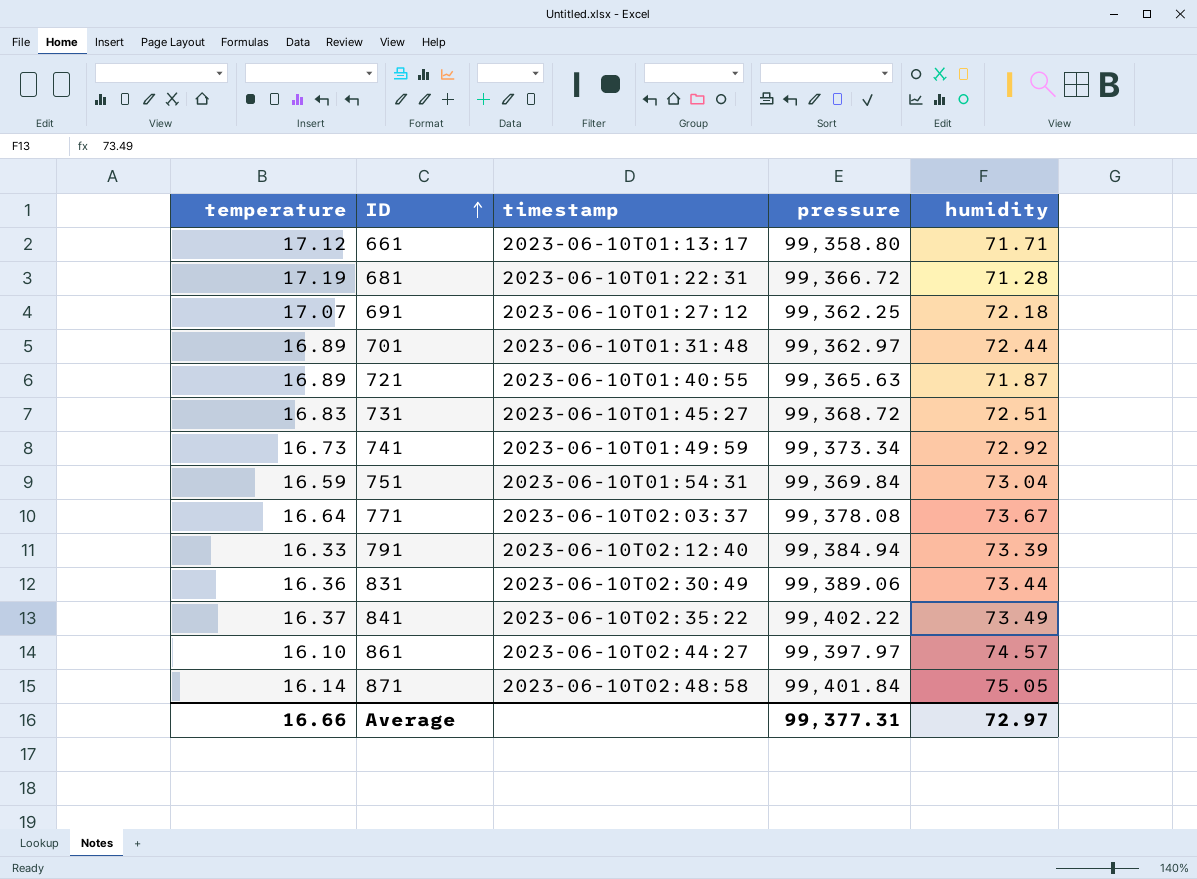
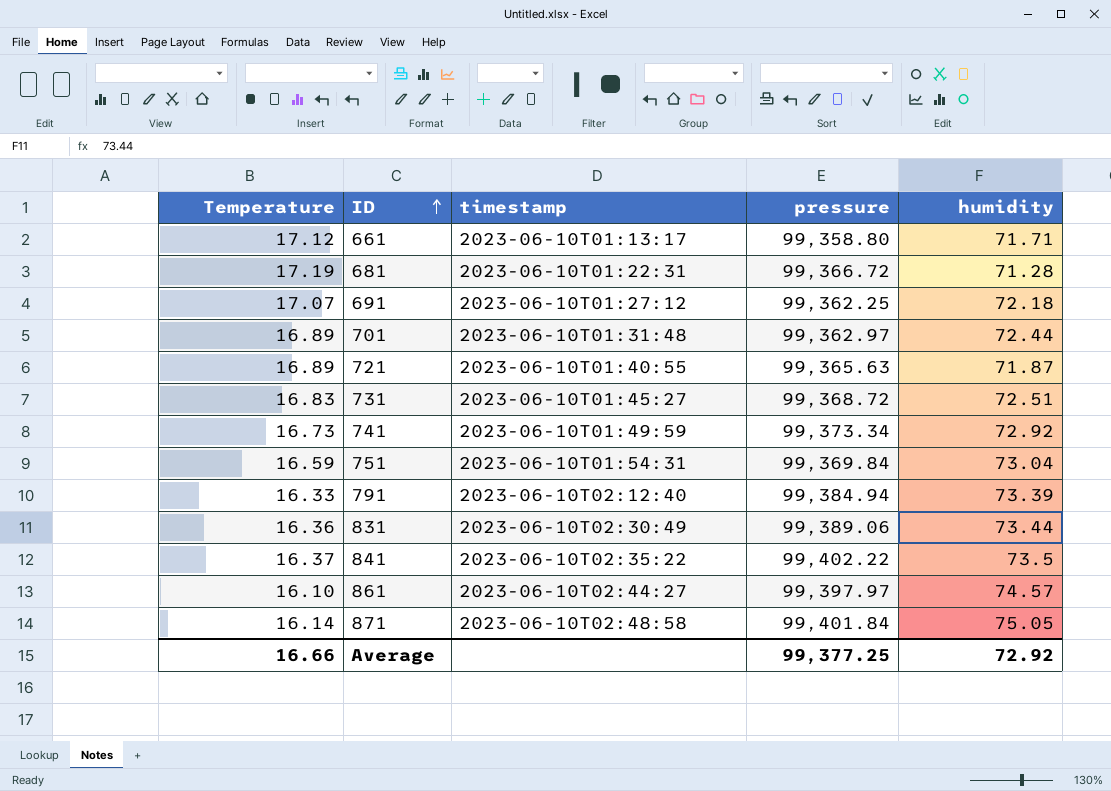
column name: temperature -> Temperature
row 771: 16.64 | 2023-06-10T02:03:37 | 99,378.08 | 73.67 -> none
841 | humidity: 73.49 -> 73.5
Average | pressure: 99,377.31 -> 99,377.25
Average | humidity: 72.97 -> 72.92

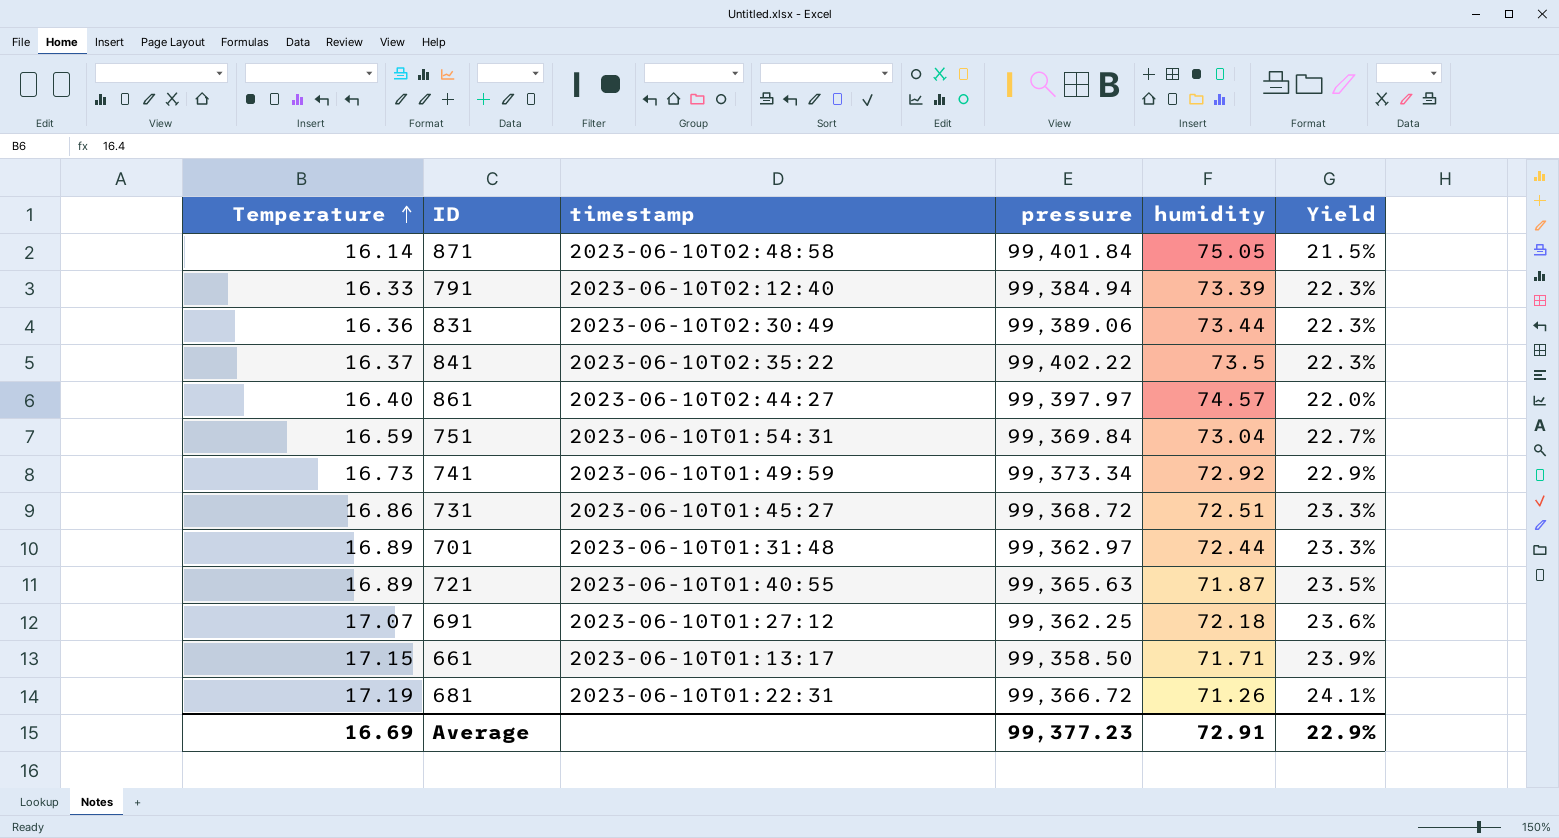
row order: ID ascending -> Temperature ascending
column Yield | formula: none -> [Temperature] / [humidity]
861 | Temperature: 16.10 -> 16.40
731 | Temperature: 16.83 -> 16.86
661 | Temperature: 17.12 -> 17.15
661 | pressure: 99,358.80 -> 99,358.50
681 | humidity: 71.28 -> 71.26
Average | Temperature: 16.66 -> 16.69
Average | pressure: 99,377.25 -> 99,377.23
Average | humidity: 72.92 -> 72.91

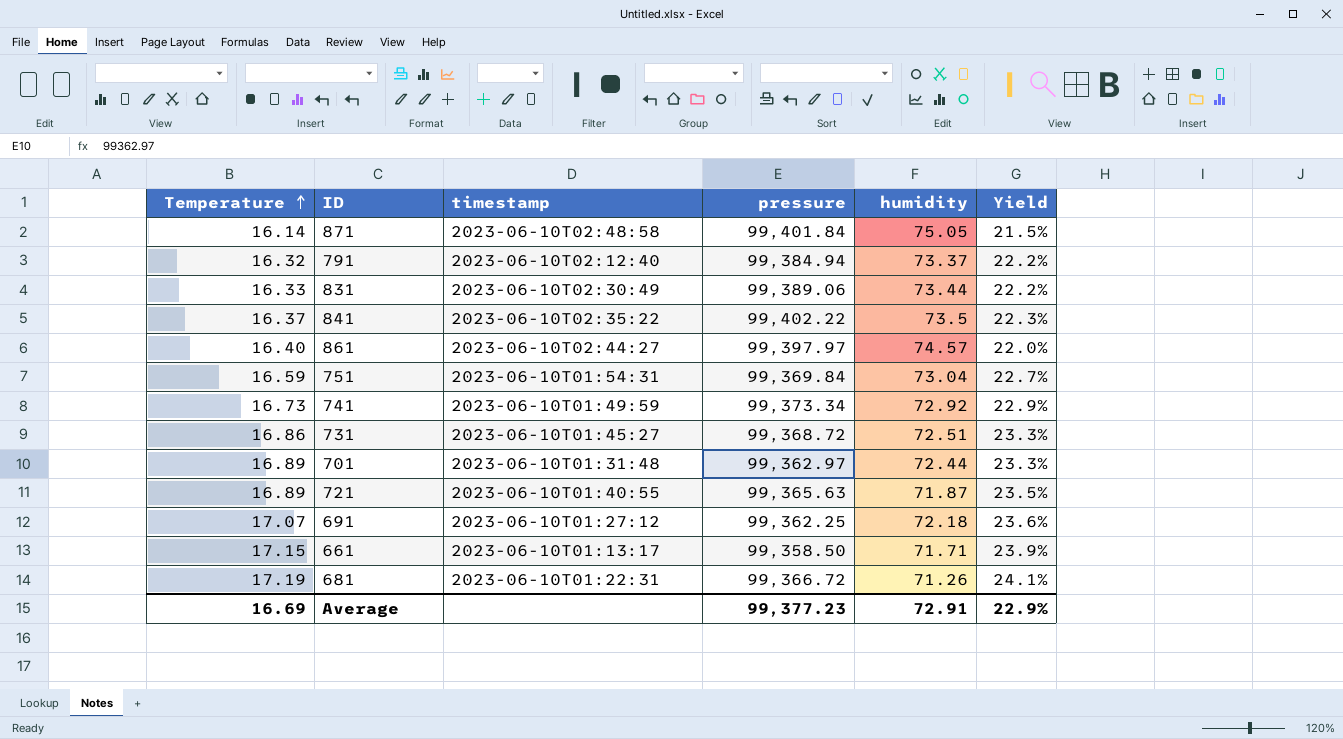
791 | Temperature: 16.33 -> 16.32
791 | humidity: 73.39 -> 73.37
791 | Yield: 22.3% -> 22.2%
831 | Temperature: 16.36 -> 16.33
831 | Yield: 22.3% -> 22.2%

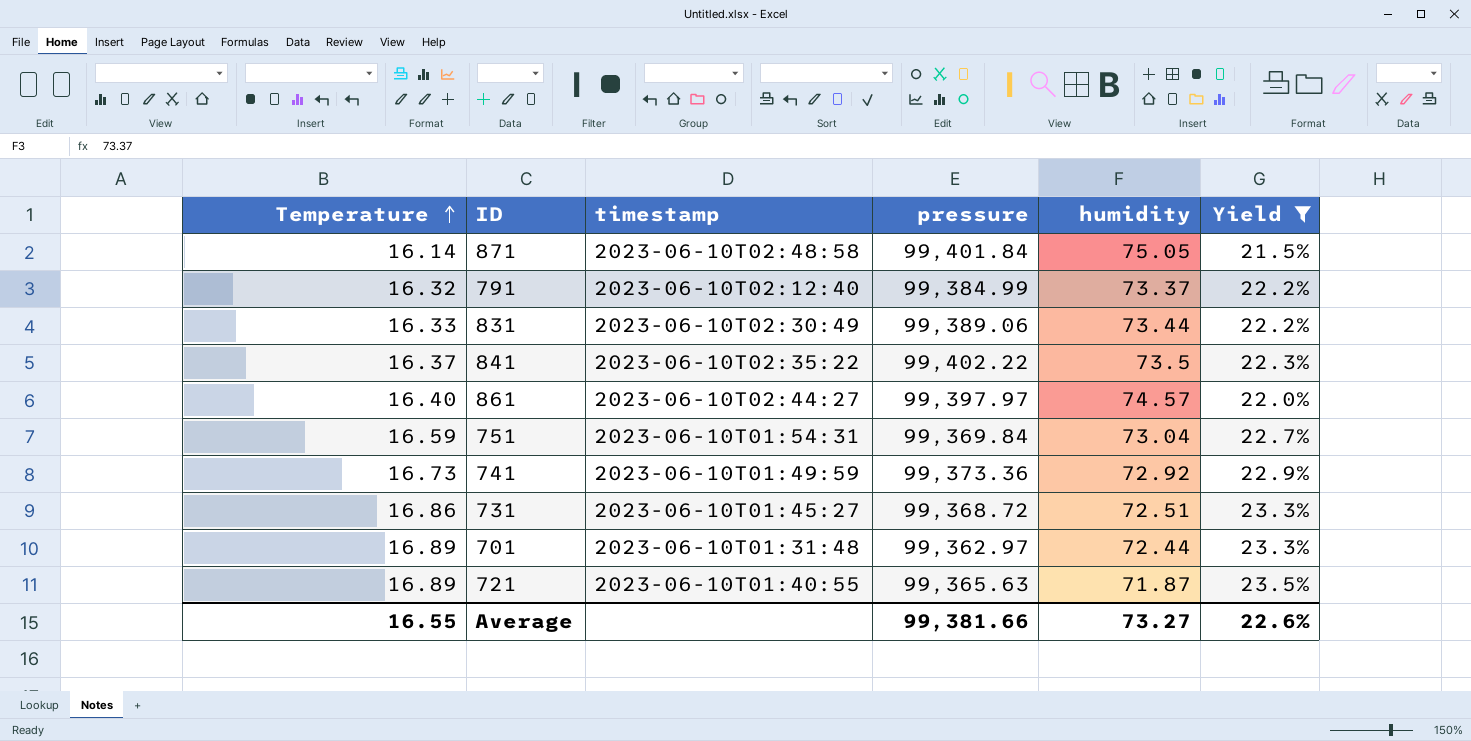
filter: none -> Yield <= 23.5%
791 | pressure: 99,384.94 -> 99,384.99
741 | pressure: 99,373.34 -> 99,373.36
Average | Temperature: 16.69 -> 16.55
Average | pressure: 99,377.23 -> 99,381.66
Average | humidity: 72.91 -> 73.27
Average | Yield: 22.9% -> 22.6%

